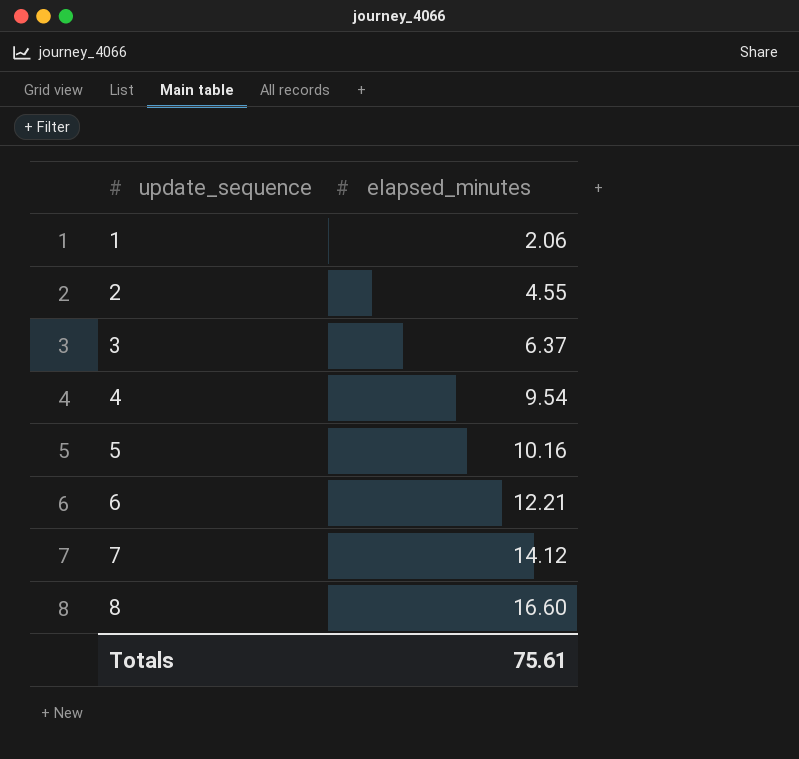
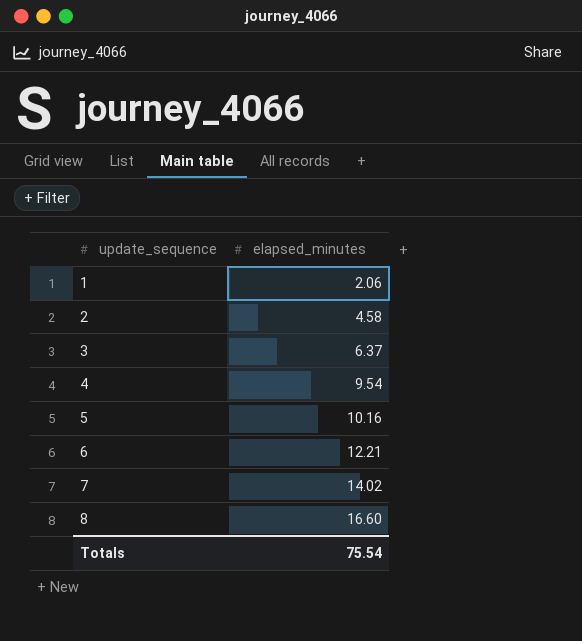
2 | elapsed_minutes: 4.55 -> 4.58
7 | elapsed_minutes: 14.12 -> 14.02
Totals | elapsed_minutes: 75.61 -> 75.54

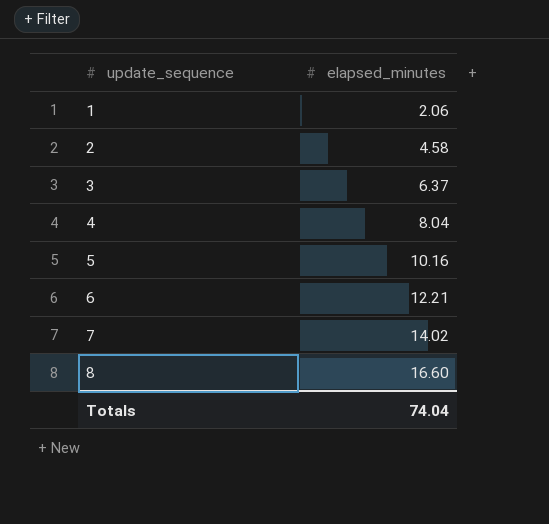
4 | elapsed_minutes: 9.54 -> 8.04
Totals | elapsed_minutes: 75.54 -> 74.04

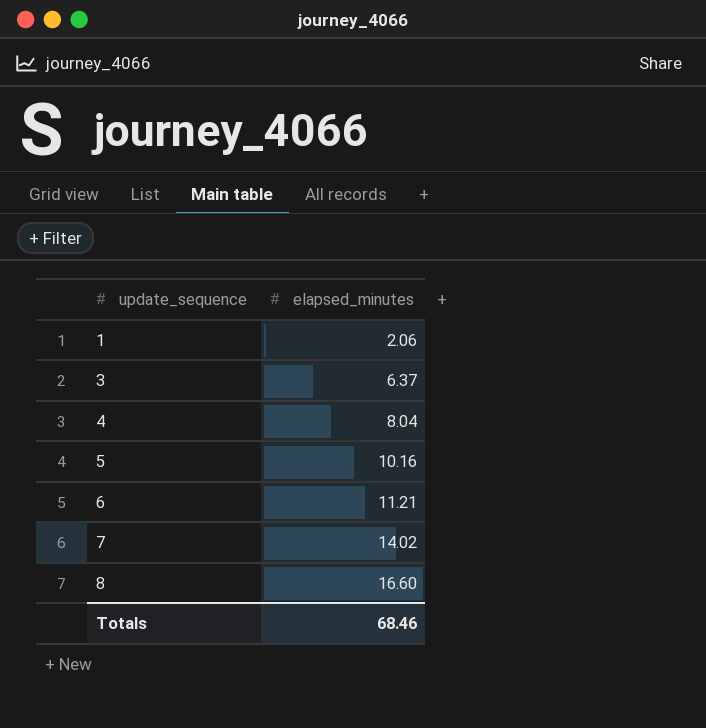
row 2: 4.58 -> none
6 | elapsed_minutes: 12.21 -> 11.21
Totals | elapsed_minutes: 74.04 -> 68.46

